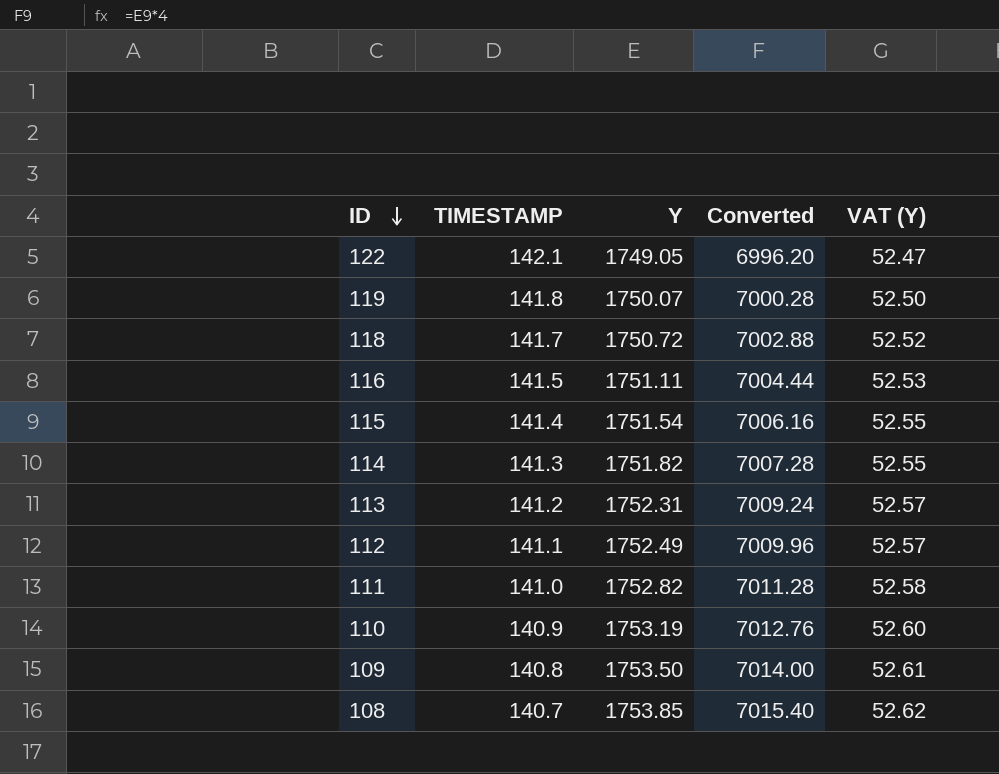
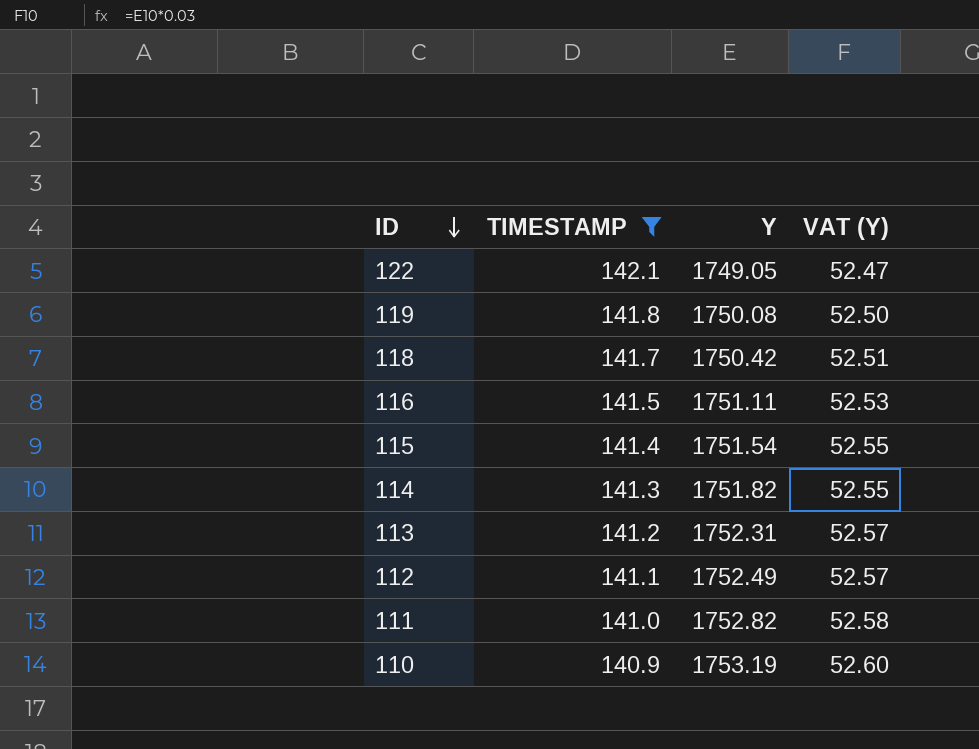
filter: none -> TIMESTAMP >= 140.9
column Converted | formula: [Y] * 4 -> none
119 | Y: 1750.07 -> 1750.08
118 | Y: 1750.72 -> 1750.42
118 | VAT (Y): 52.52 -> 52.51

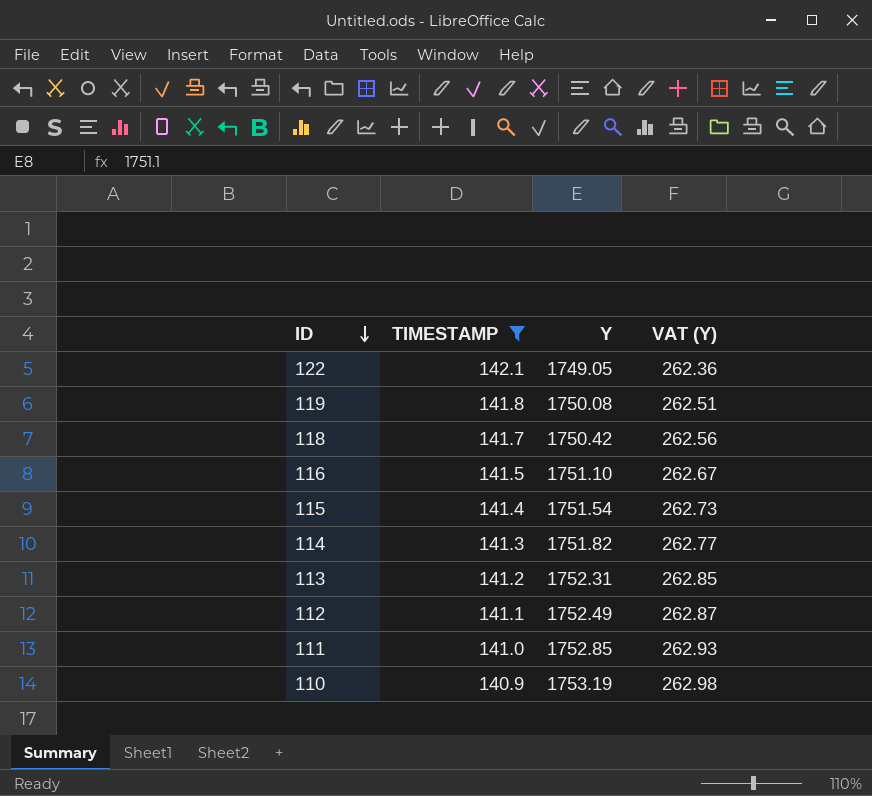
column VAT (Y) | formula: [Y] * 0.03 -> [Y] * 0.15
116 | Y: 1751.11 -> 1751.10
111 | Y: 1752.82 -> 1752.85

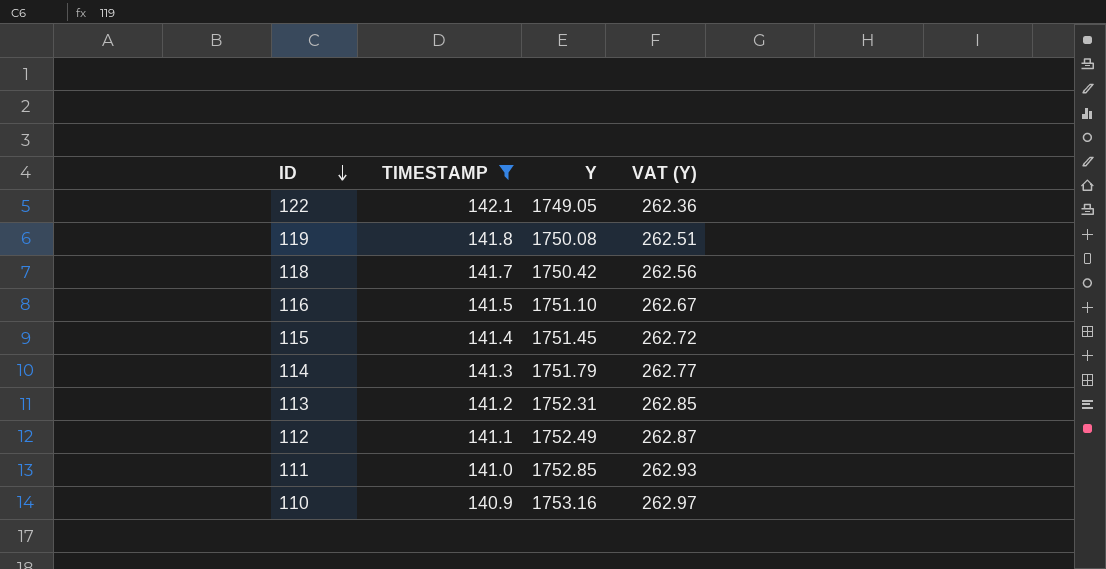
115 | Y: 1751.54 -> 1751.45
115 | VAT (Y): 262.73 -> 262.72
114 | Y: 1751.82 -> 1751.79
110 | Y: 1753.19 -> 1753.16
110 | VAT (Y): 262.98 -> 262.97

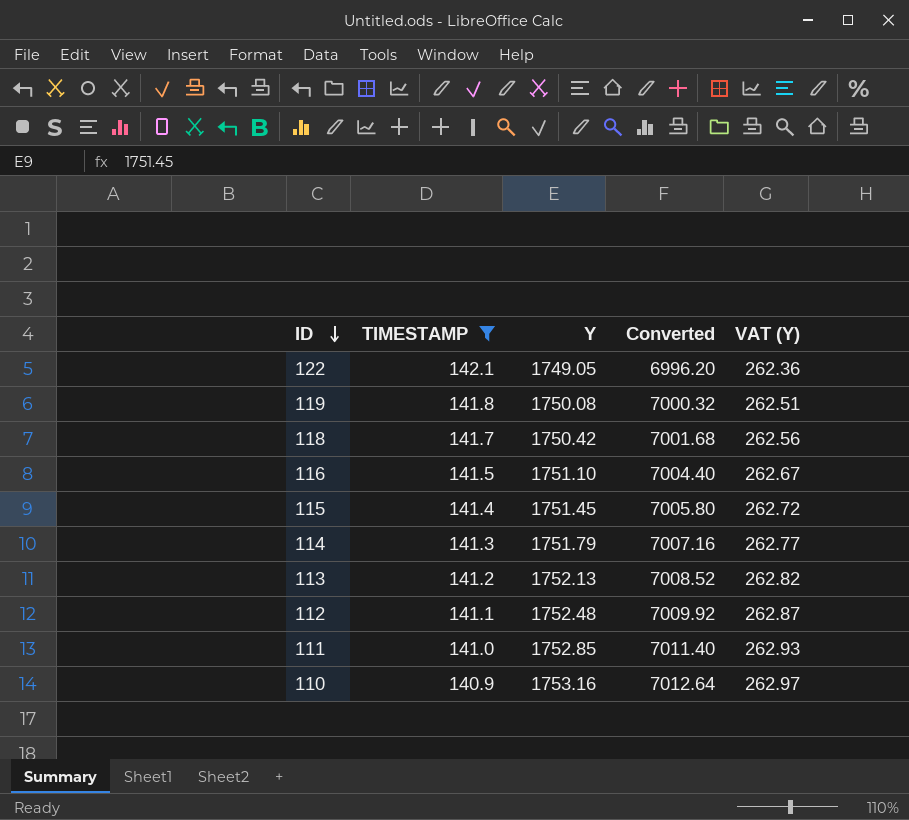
column Converted | formula: none -> [Y] * 4
113 | Y: 1752.31 -> 1752.13
113 | VAT (Y): 262.85 -> 262.82
112 | Y: 1752.49 -> 1752.48

